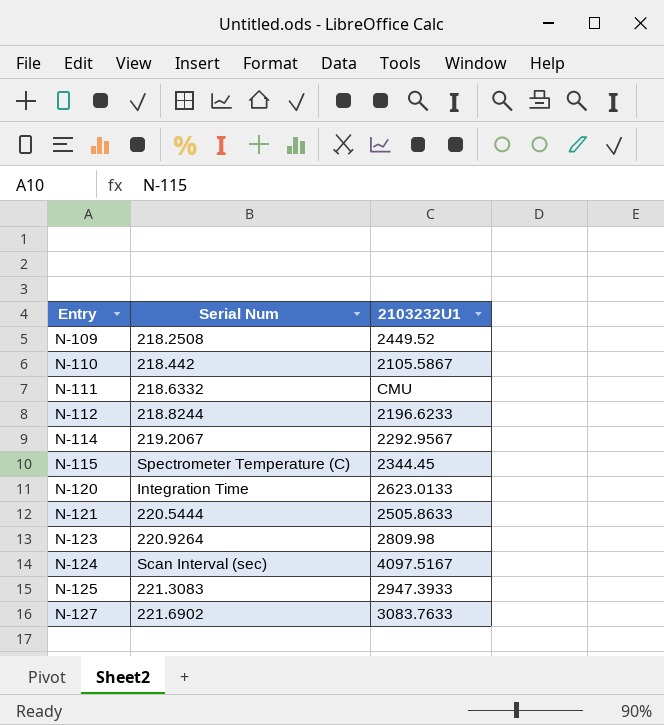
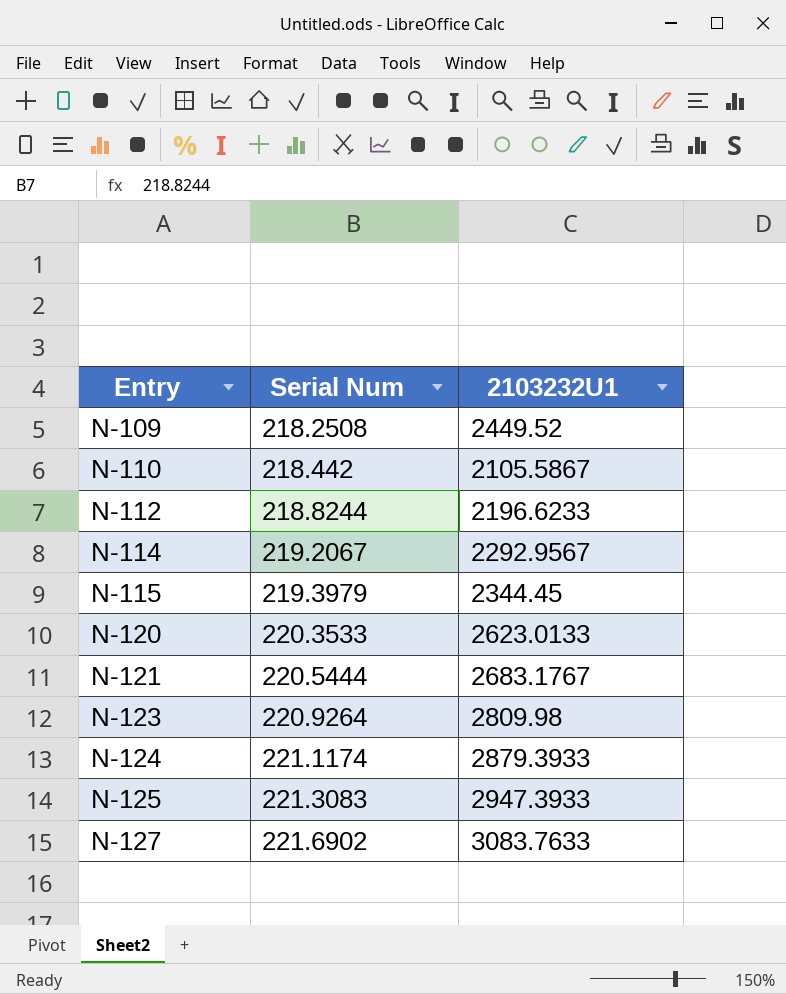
row N-111: 218.6332 | CMU -> none
N-115 | Serial Num: Spectrometer Temperature (C) -> 219.3979
N-120 | Serial Num: Integration Time -> 220.3533
N-121 | 2103232U1: 2505.8633 -> 2683.1767
N-124 | Serial Num: Scan Interval (sec) -> 221.1174
N-124 | 2103232U1: 4097.5167 -> 2879.3933

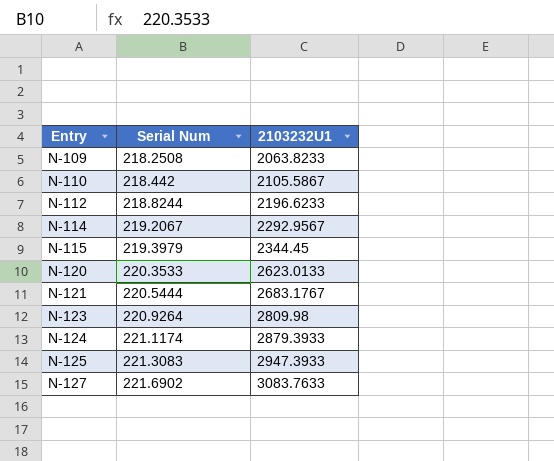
N-109 | 2103232U1: 2449.52 -> 2063.8233

